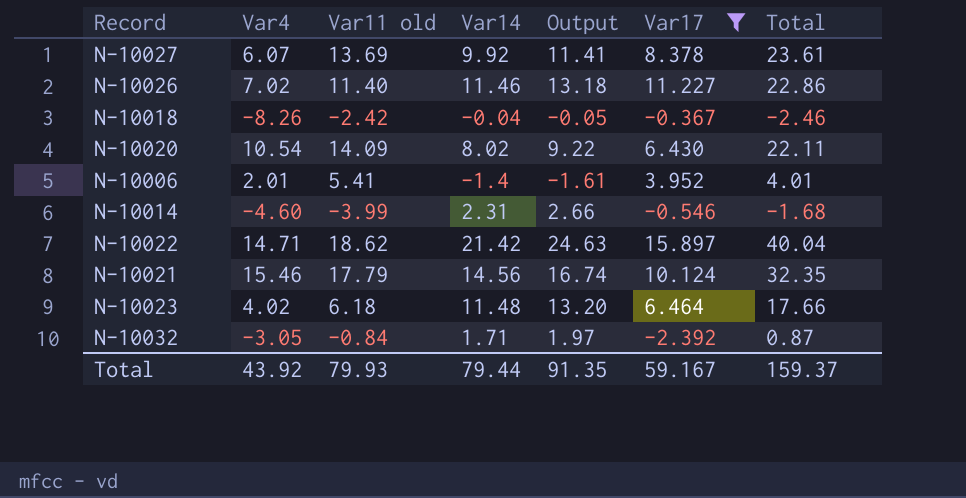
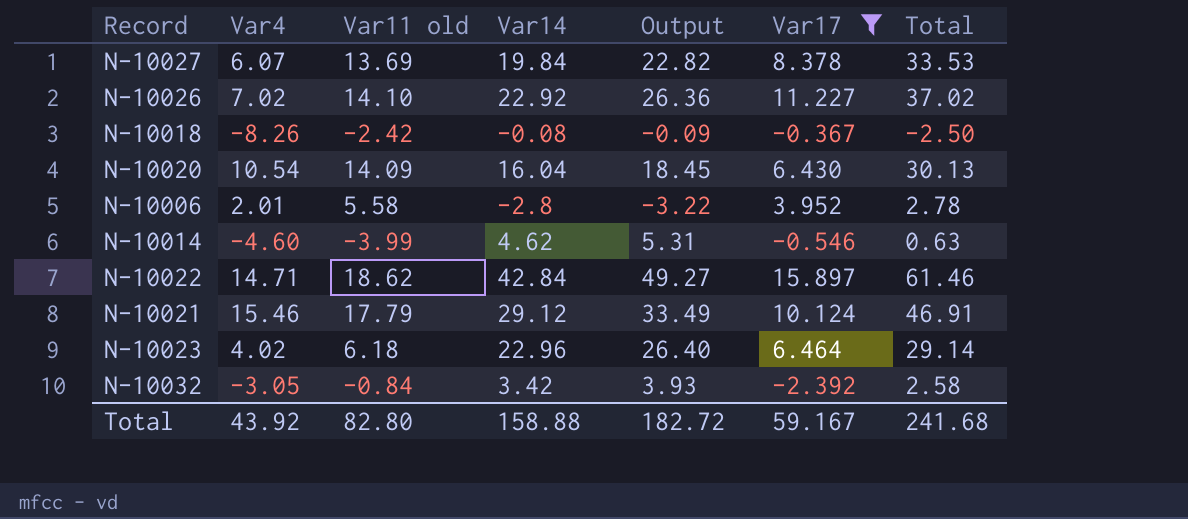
N-10027 | Var14: 9.92 -> 19.84
N-10027 | Output: 11.41 -> 22.82
N-10027 | Total: 23.61 -> 33.53
N-10026 | Var11 old: 11.40 -> 14.10
N-10026 | Var14: 11.46 -> 22.92
N-10026 | Output: 13.18 -> 26.36
N-10026 | Total: 22.86 -> 37.02
N-10018 | Var14: -0.04 -> -0.08
N-10018 | Output: -0.05 -> -0.09
N-10018 | Total: -2.46 -> -2.50
N-10020 | Var14: 8.02 -> 16.04
N-10020 | Output: 9.22 -> 18.45
N-10020 | Total: 22.11 -> 30.13
N-10006 | Var11 old: 5.41 -> 5.58
N-10006 | Var14: -1.4 -> -2.8
N-10006 | Output: -1.61 -> -3.22
N-10006 | Total: 4.01 -> 2.78
N-10014 | Var14: 2.31 -> 4.62
N-10014 | Output: 2.66 -> 5.31
N-10014 | Total: -1.68 -> 0.63
N-10022 | Var14: 21.42 -> 42.84
N-10022 | Output: 24.63 -> 49.27
N-10022 | Total: 40.04 -> 61.46
N-10021 | Var14: 14.56 -> 29.12
N-10021 | Output: 16.74 -> 33.49
N-10021 | Total: 32.35 -> 46.91
N-10023 | Var14: 11.48 -> 22.96
N-10023 | Output: 13.20 -> 26.40
N-10023 | Total: 17.66 -> 29.14
N-10032 | Var14: 1.71 -> 3.42
N-10032 | Output: 1.97 -> 3.93
N-10032 | Total: 0.87 -> 2.58
Total | Var11 old: 79.93 -> 82.80
Total | Var14: 79.44 -> 158.88
Total | Output: 91.35 -> 182.72
Total | Total: 159.37 -> 241.68

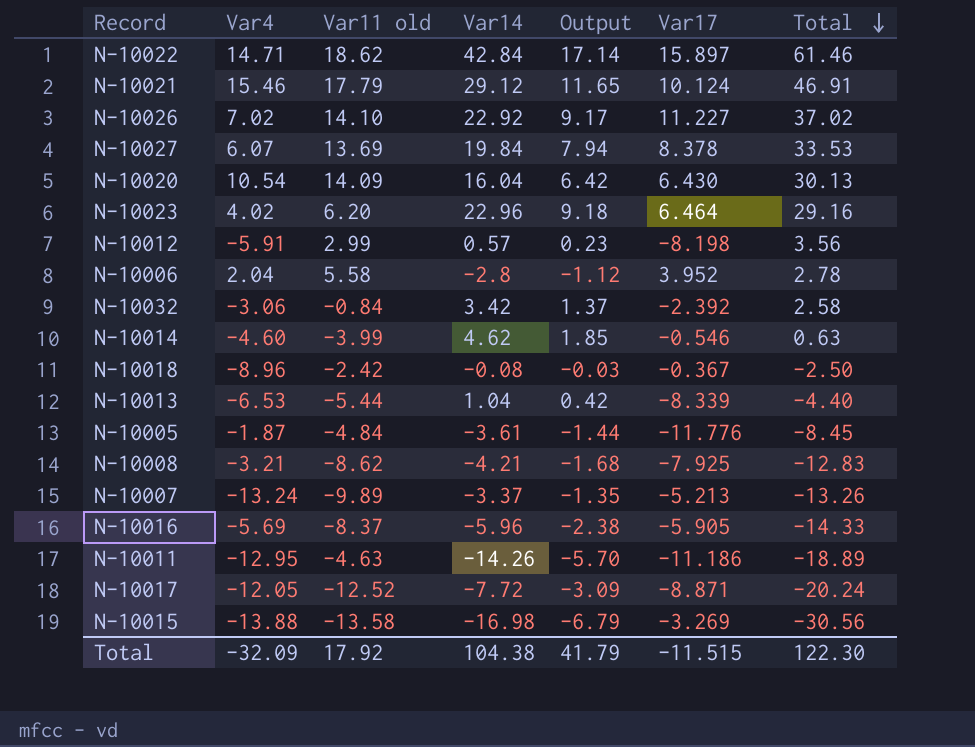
filter: Var17 >= -2.392 -> none
row order: none -> Total descending
column Output | formula: [Var14] * 1.15 -> [Var14] * 0.4
N-10023 | Var11 old: 6.18 -> 6.20
N-10023 | Total: 29.14 -> 29.16
N-10006 | Var4: 2.01 -> 2.04
N-10032 | Var4: -3.05 -> -3.06
N-10018 | Var4: -8.26 -> -8.96
Total | Var4: 43.92 -> -32.09
Total | Var11 old: 82.80 -> 17.92
Total | Var14: 158.88 -> 104.38
Total | Output: 182.72 -> 41.79
Total | Var17: 59.167 -> -11.515
Total | Total: 241.68 -> 122.30

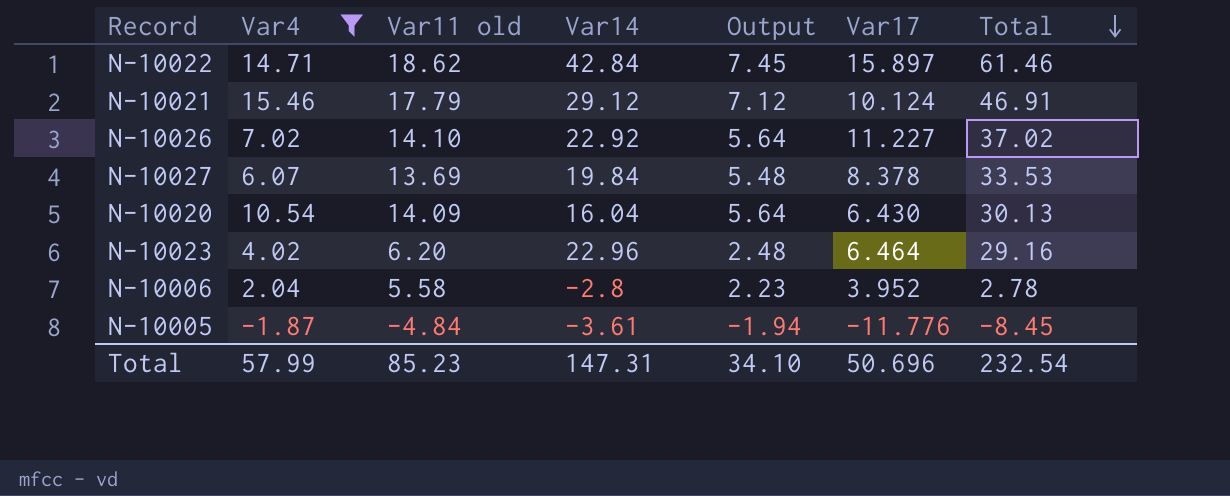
filter: none -> Var4 >= -1.87
column Output | formula: [Var14] * 0.4 -> [Var11 old] * 0.4
Total | Var4: -32.09 -> 57.99
Total | Var11 old: 17.92 -> 85.23
Total | Var14: 104.38 -> 147.31
Total | Output: 41.79 -> 34.10
Total | Var17: -11.515 -> 50.696
Total | Total: 122.30 -> 232.54

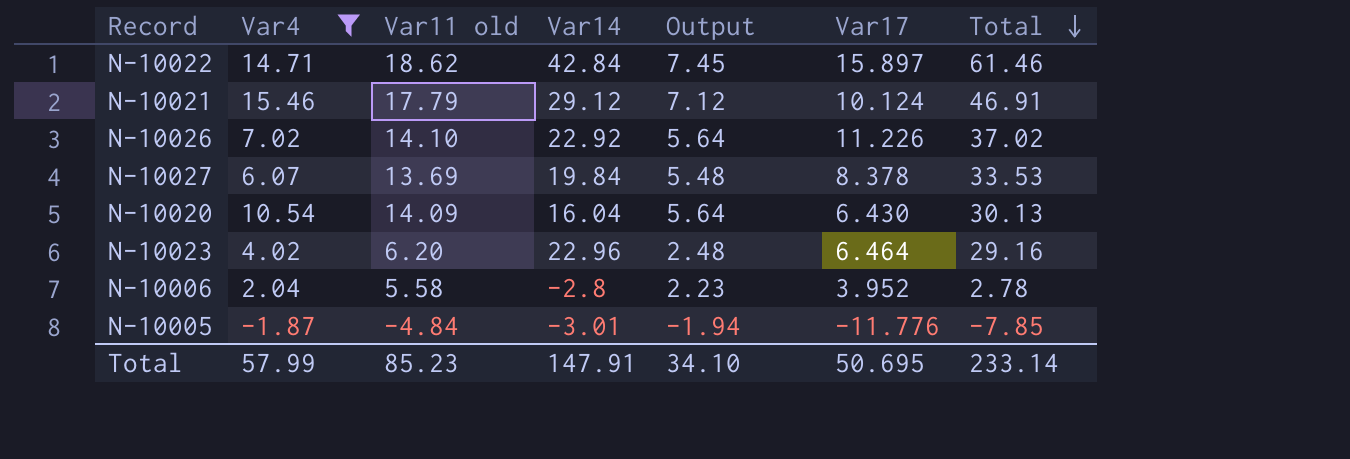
N-10026 | Var17: 11.227 -> 11.226
N-10005 | Var14: -3.61 -> -3.01
N-10005 | Total: -8.45 -> -7.85
Total | Var14: 147.31 -> 147.91
Total | Var17: 50.696 -> 50.695
Total | Total: 232.54 -> 233.14

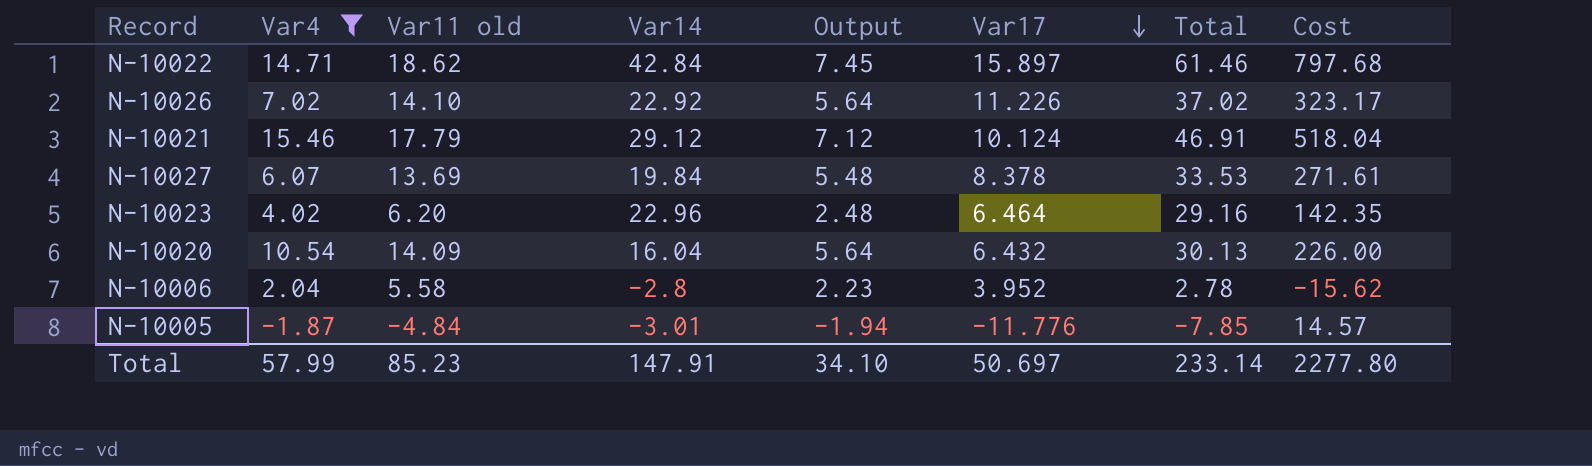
row order: Total descending -> Var17 descending
column Cost | formula: none -> [Var11 old] * [Var14]
N-10020 | Var17: 6.430 -> 6.432
Total | Var17: 50.695 -> 50.697

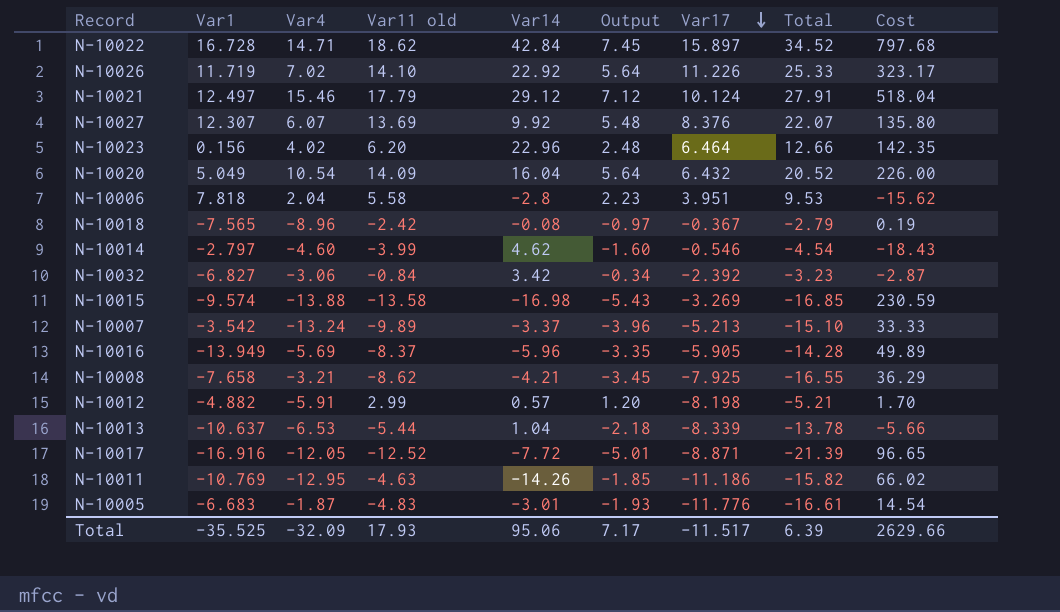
filter: Var4 >= -1.87 -> none
column Var1 | position: none -> 2
column Total | formula: [Var11 old] + [Var14] -> [Var11 old] + [Var17]
N-10027 | Var14: 19.84 -> 9.92
N-10027 | Var17: 8.378 -> 8.376
N-10027 | Cost: 271.61 -> 135.80
N-10006 | Var17: 3.952 -> 3.951
N-10005 | Var11 old: -4.84 -> -4.83
N-10005 | Output: -1.94 -> -1.93
N-10005 | Cost: 14.57 -> 14.54
Total | Var4: 57.99 -> -32.09
Total | Var11 old: 85.23 -> 17.93
Total | Var14: 147.91 -> 95.06
Total | Output: 34.10 -> 7.17
Total | Var17: 50.697 -> -11.517
Total | Total: 233.14 -> 6.39
Total | Cost: 2277.80 -> 2629.66

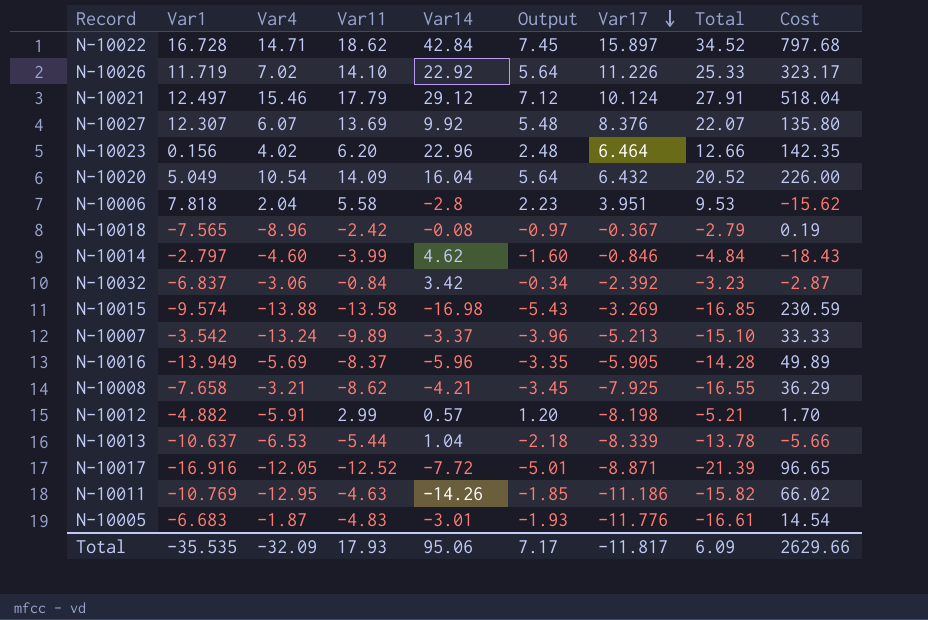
column name: Var11 old -> Var11
N-10014 | Var17: -0.546 -> -0.846
N-10014 | Total: -4.54 -> -4.84
N-10032 | Var1: -6.827 -> -6.837
Total | Var1: -35.525 -> -35.535
Total | Var17: -11.517 -> -11.817
Total | Total: 6.39 -> 6.09

